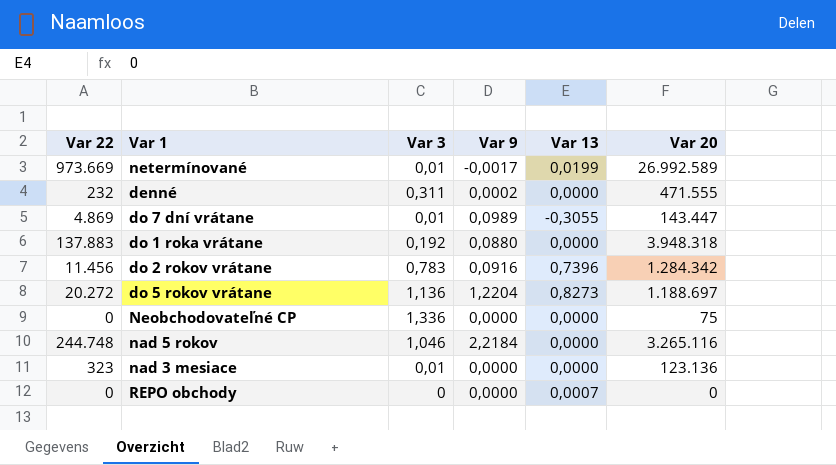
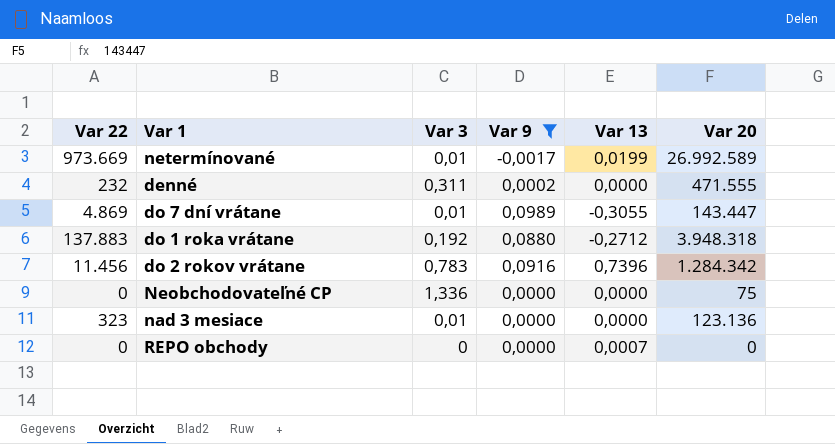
filter: none -> Var 9 <= 0,0989
do 1 roka vrátane | Var 13: 0,0000 -> -0,2712

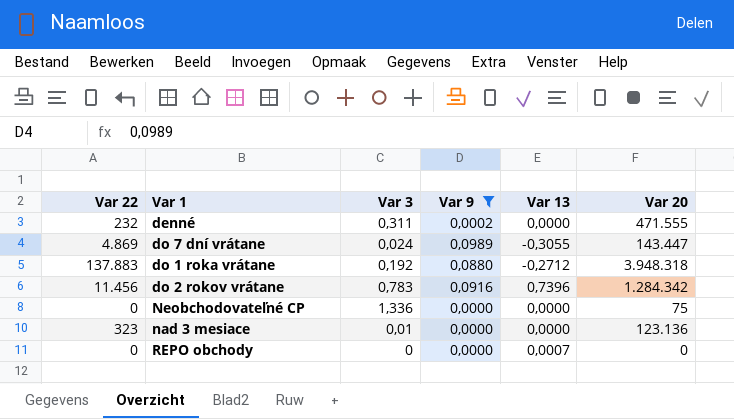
row netermínované: 973.669 | 0,01 | -0,0017 | 0,0199 | 26.992.589 -> none
do 7 dní vrátane | Var 3: 0,01 -> 0,024

